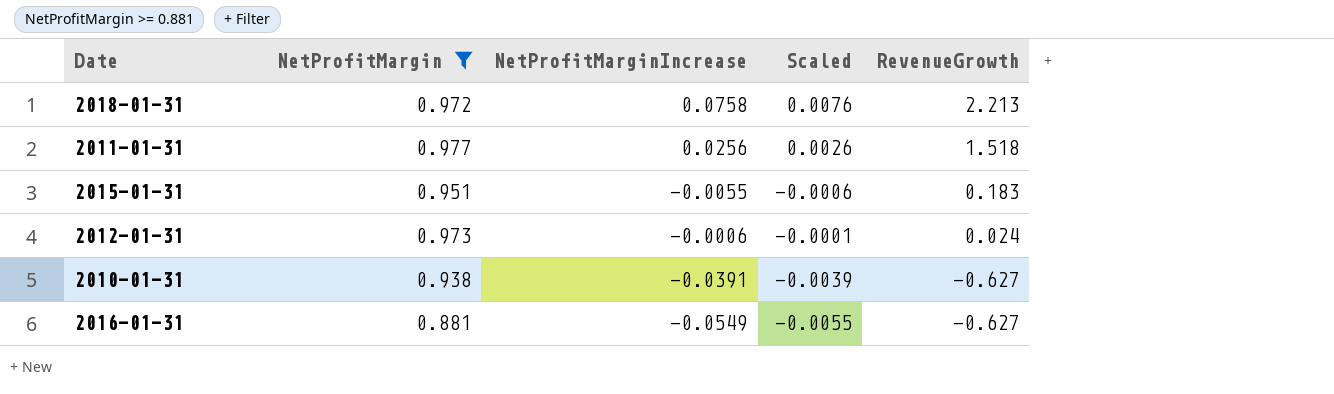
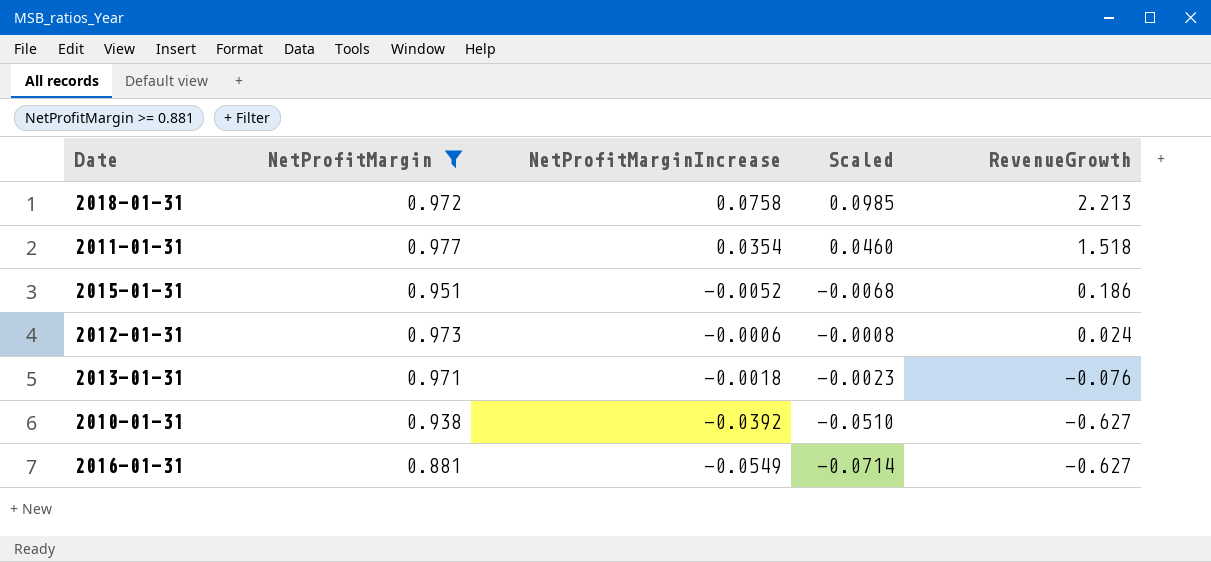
column Scaled | formula: [NetProfitMarginIncrease] * 0.1 -> [NetProfitMarginIncrease] * 1.3
2011-01-31 | NetProfitMarginIncrease: 0.0256 -> 0.0354
2015-01-31 | NetProfitMarginIncrease: -0.0055 -> -0.0052
2015-01-31 | RevenueGrowth: 0.183 -> 0.186
row 2013-01-31: none -> 0.971 | -0.0018 | -0.0023 | -0.076
2010-01-31 | NetProfitMarginIncrease: -0.0391 -> -0.0392

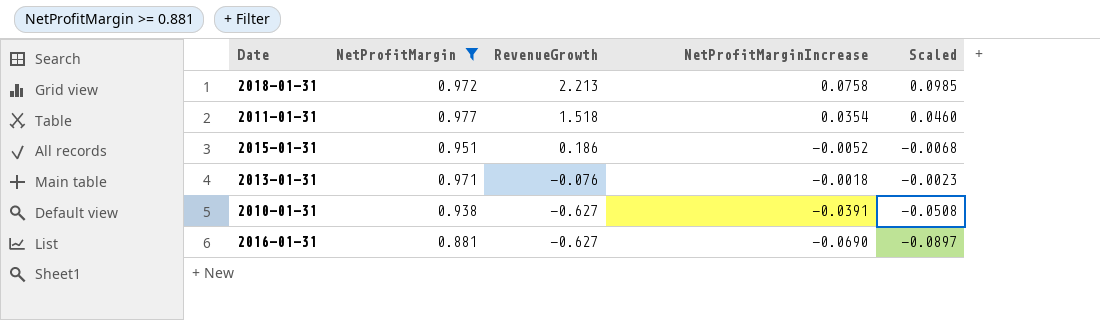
column RevenueGrowth | position: 5 -> 3
row 2012-01-31: 0.973 | -0.0006 | -0.0008 | 0.024 -> none
2010-01-31 | NetProfitMarginIncrease: -0.0392 -> -0.0391
2010-01-31 | Scaled: -0.0510 -> -0.0508
2016-01-31 | NetProfitMarginIncrease: -0.0549 -> -0.0690
2016-01-31 | Scaled: -0.0714 -> -0.0897

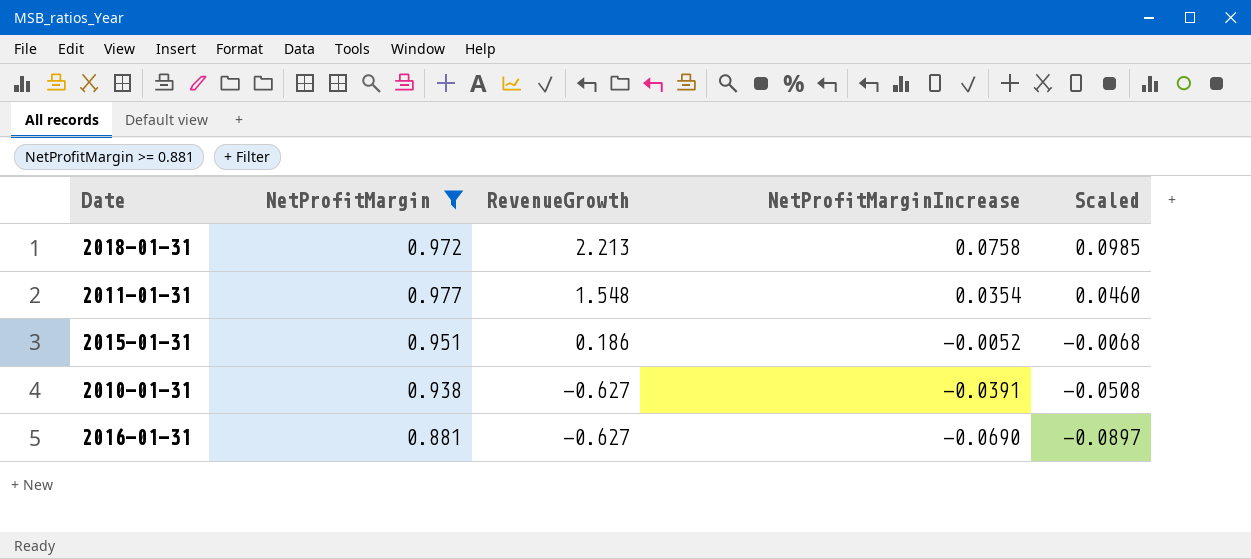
row 2013-01-31: 0.971 | -0.076 | -0.0018 | -0.0023 -> none
2011-01-31 | RevenueGrowth: 1.518 -> 1.548

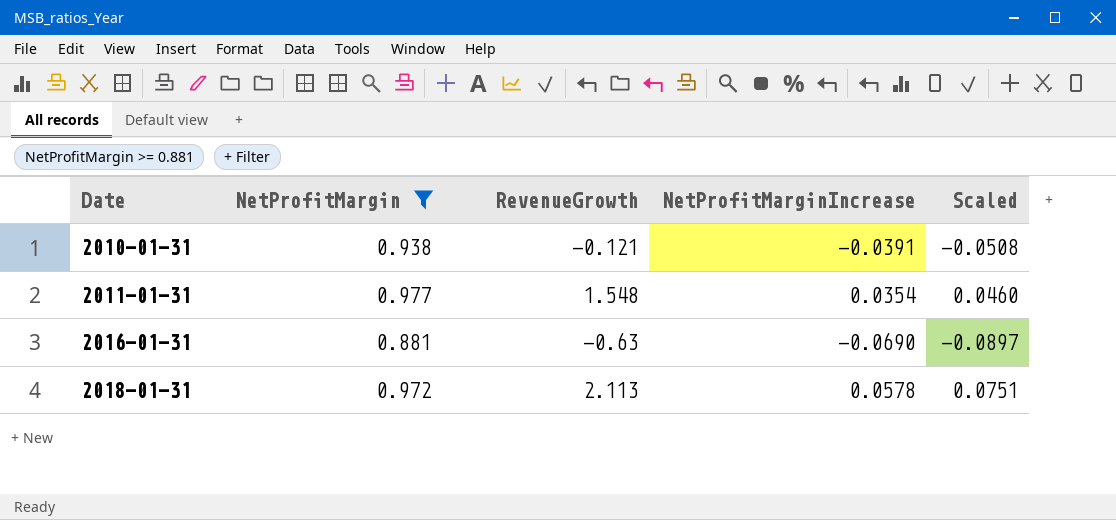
row order: RevenueGrowth descending -> Date ascending
row 2015-01-31: 0.951 | 0.186 | -0.0052 | -0.0068 -> none
2010-01-31 | RevenueGrowth: -0.627 -> -0.121
2016-01-31 | RevenueGrowth: -0.627 -> -0.63
2018-01-31 | RevenueGrowth: 2.213 -> 2.113
2018-01-31 | NetProfitMarginIncrease: 0.0758 -> 0.0578
2018-01-31 | Scaled: 0.0985 -> 0.0751

